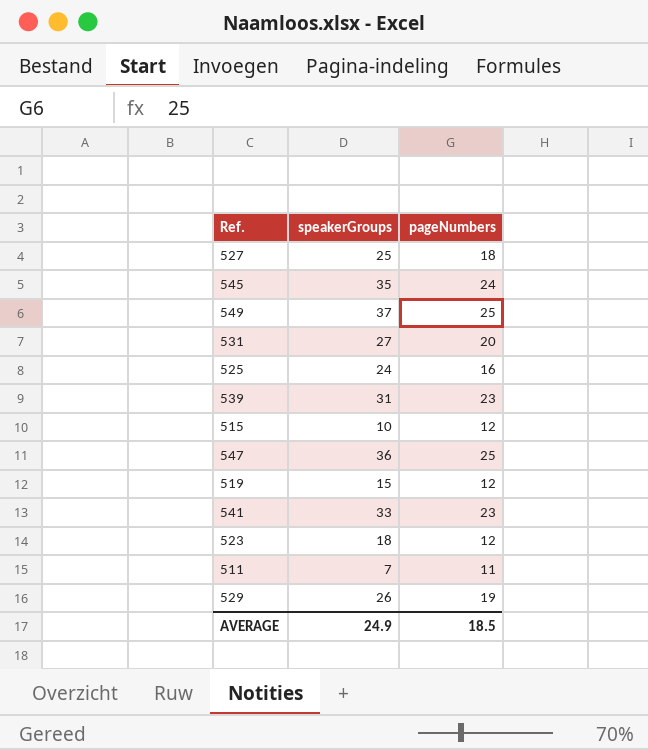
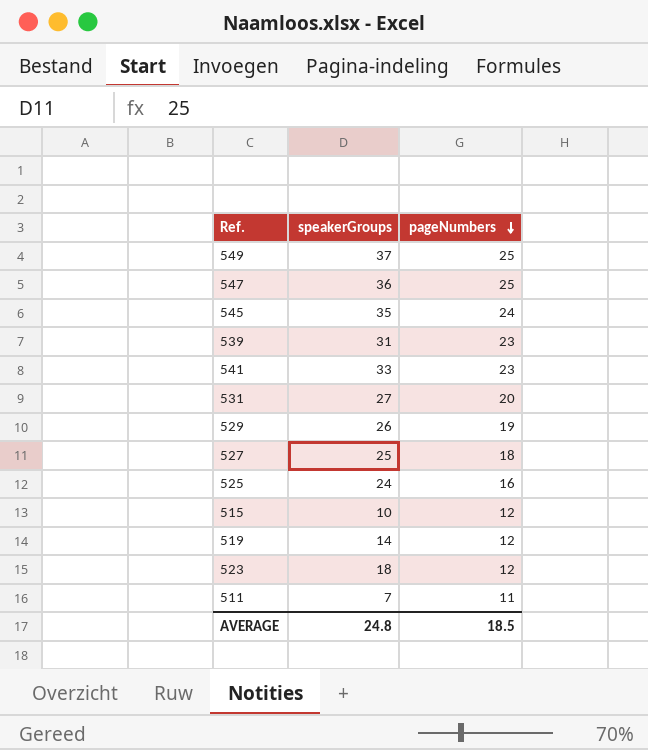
row order: none -> pageNumbers descending
519 | speakerGroups: 15 -> 14
AVERAGE | speakerGroups: 24.9 -> 24.8

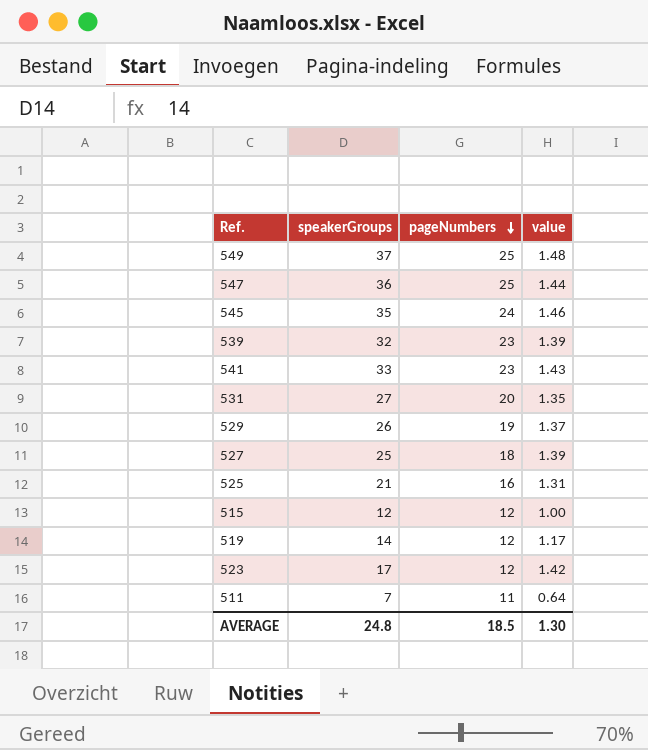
column value | formula: none -> [speakerGroups] / [pageNumbers]
539 | speakerGroups: 31 -> 32
525 | speakerGroups: 24 -> 21
515 | speakerGroups: 10 -> 12
523 | speakerGroups: 18 -> 17

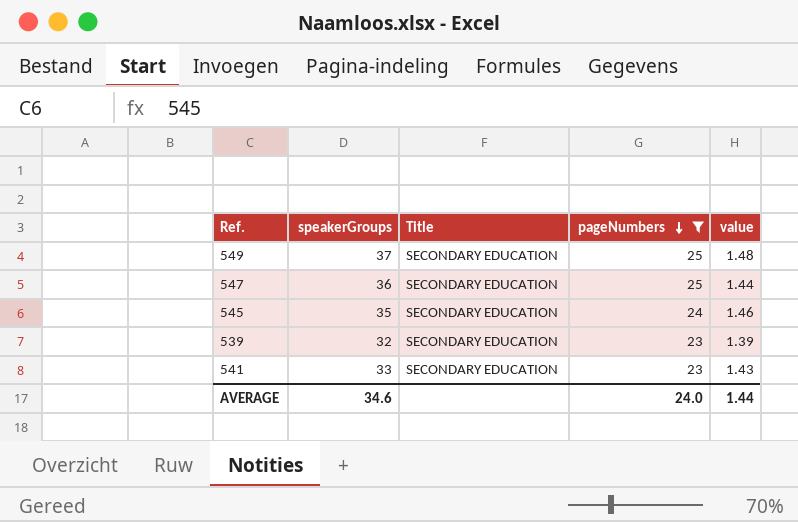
filter: none -> pageNumbers >= 23
column Title | position: none -> 3
AVERAGE | speakerGroups: 24.8 -> 34.6
AVERAGE | pageNumbers: 18.5 -> 24.0
AVERAGE | value: 1.30 -> 1.44

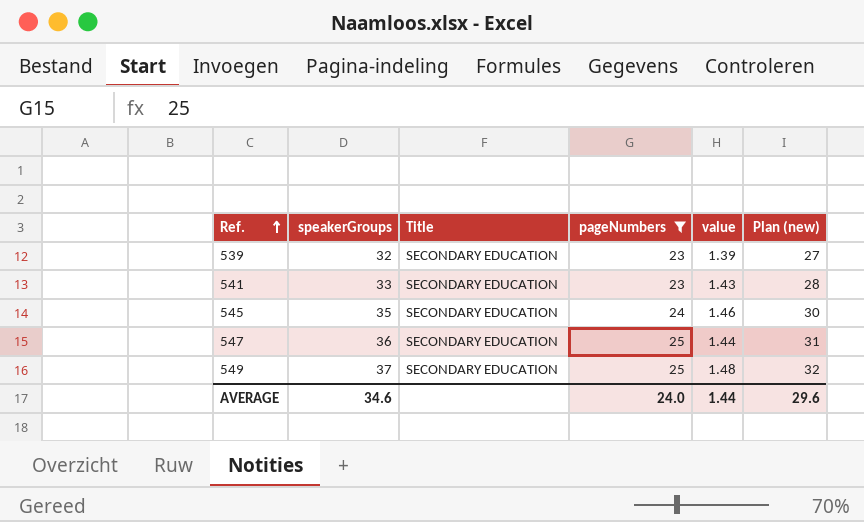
row order: pageNumbers descending -> Ref. ascending
column Plan (new) | formula: none -> [speakerGroups] - 5

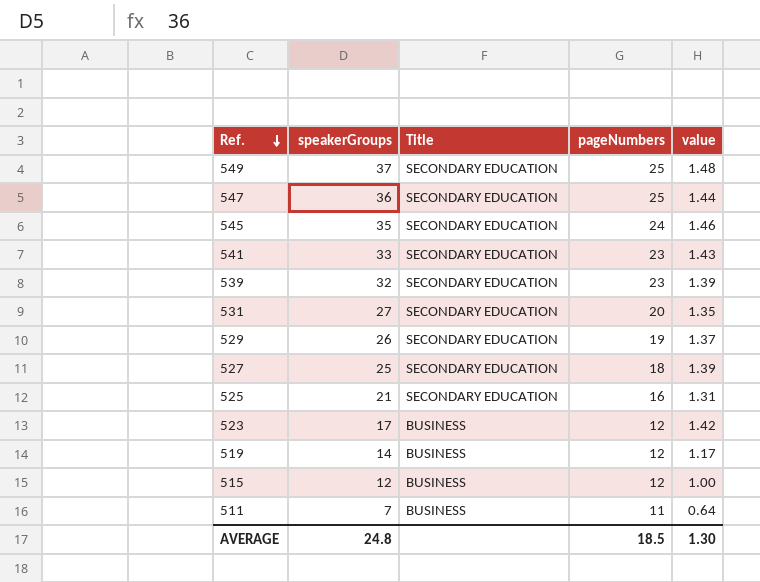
filter: pageNumbers >= 23 -> none
row order: Ref. ascending -> Ref. descending
column Plan (new) | formula: [speakerGroups] - 5 -> none
AVERAGE | speakerGroups: 34.6 -> 24.8
AVERAGE | pageNumbers: 24.0 -> 18.5
AVERAGE | value: 1.44 -> 1.30

